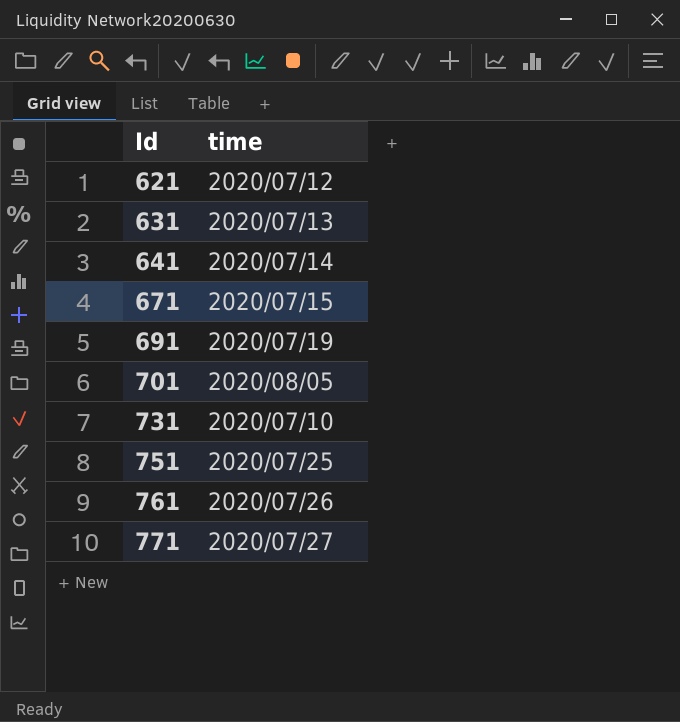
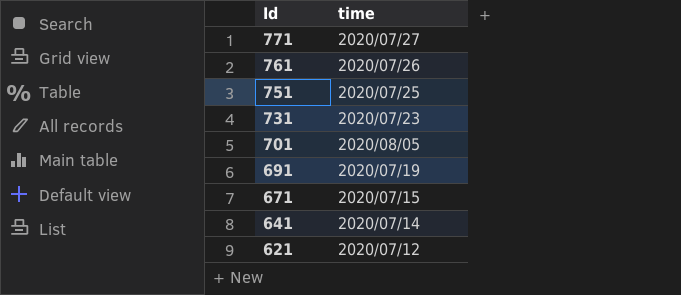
row order: Id ascending -> Id descending
row 631: 2020/07/13 -> none
731 | time: 2020/07/10 -> 2020/07/23

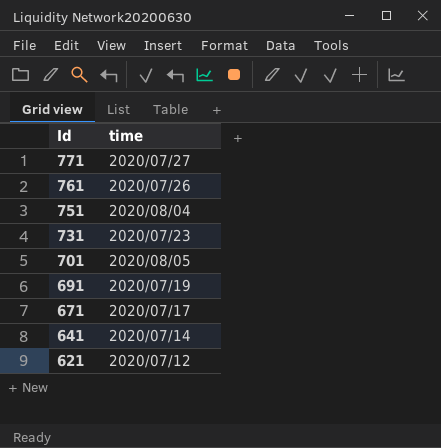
751 | time: 2020/07/25 -> 2020/08/04
671 | time: 2020/07/15 -> 2020/07/17

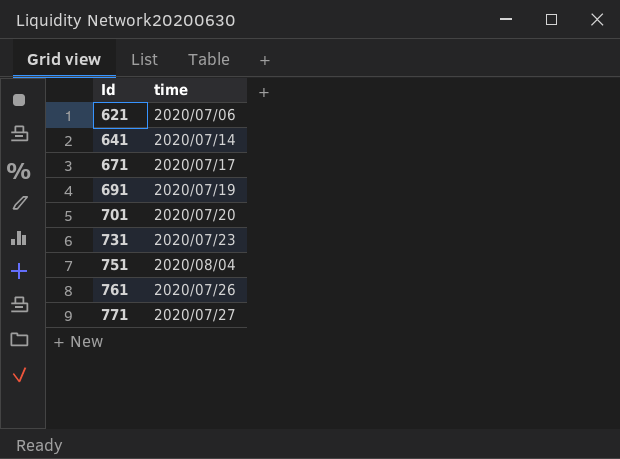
row order: Id descending -> Id ascending
621 | time: 2020/07/12 -> 2020/07/06
701 | time: 2020/08/05 -> 2020/07/20

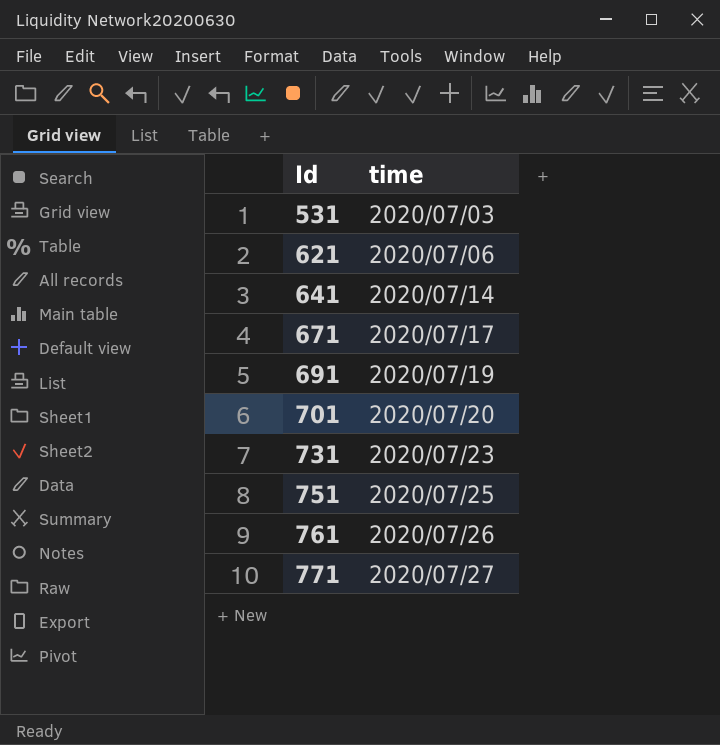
row 531: none -> 2020/07/03
751 | time: 2020/08/04 -> 2020/07/25

